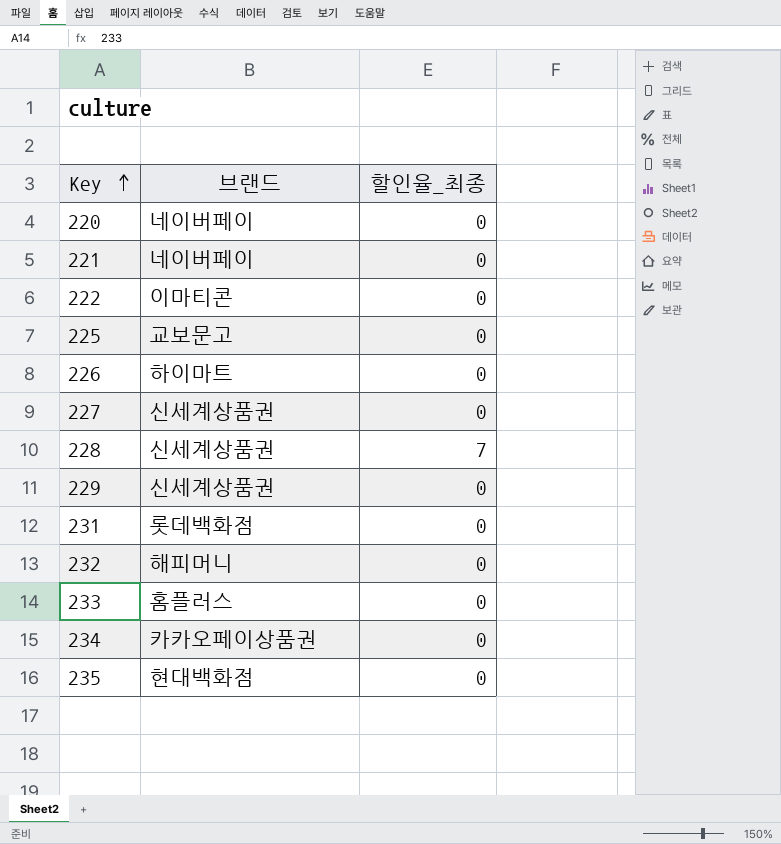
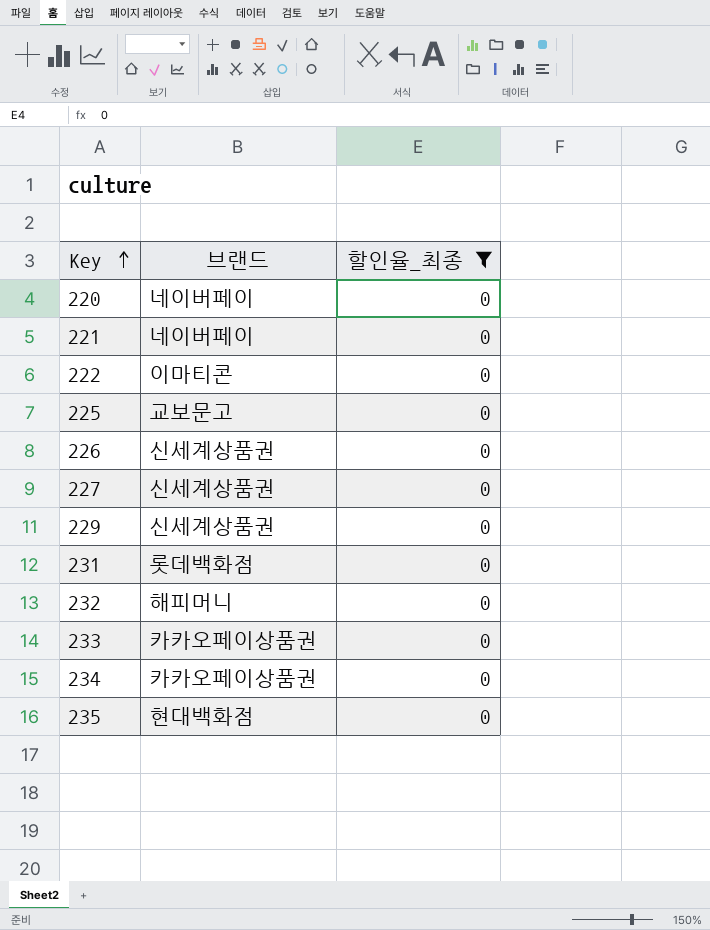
filter: none -> 할인율_최종 = 0
226 | 브랜드: 하이마트 -> 신세계상품권
233 | 브랜드: 홈플러스 -> 카카오페이상품권

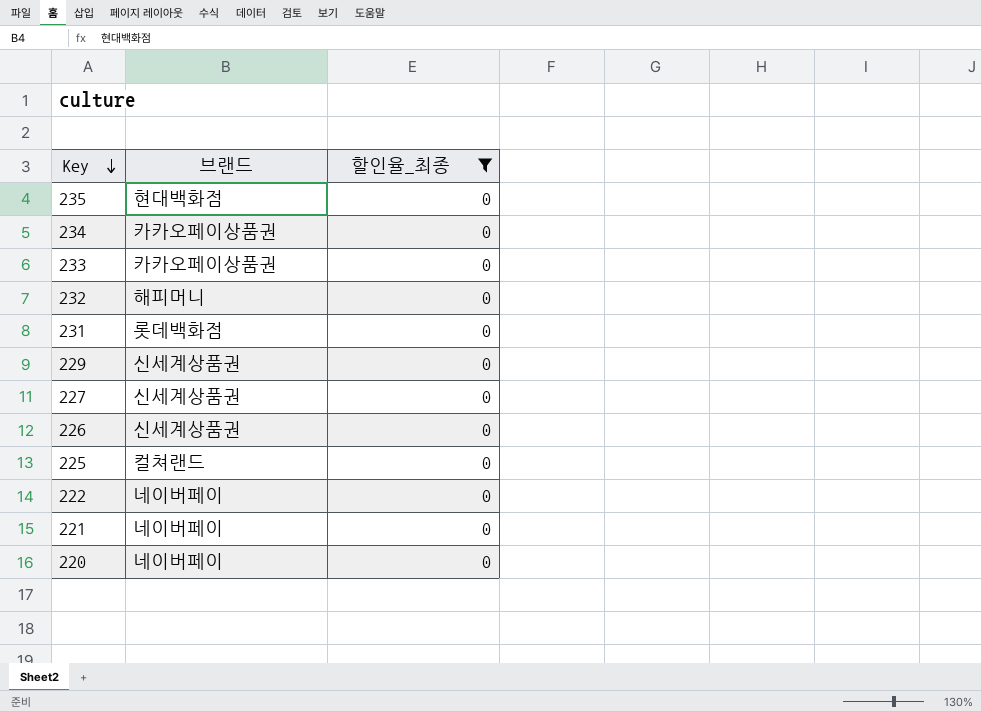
row order: Key ascending -> Key descending
225 | 브랜드: 교보문고 -> 컬쳐랜드
222 | 브랜드: 이마티콘 -> 네이버페이

